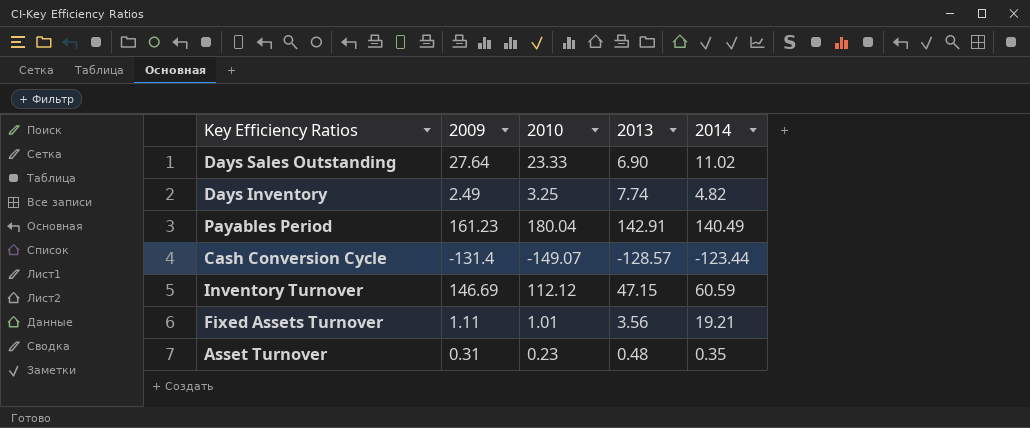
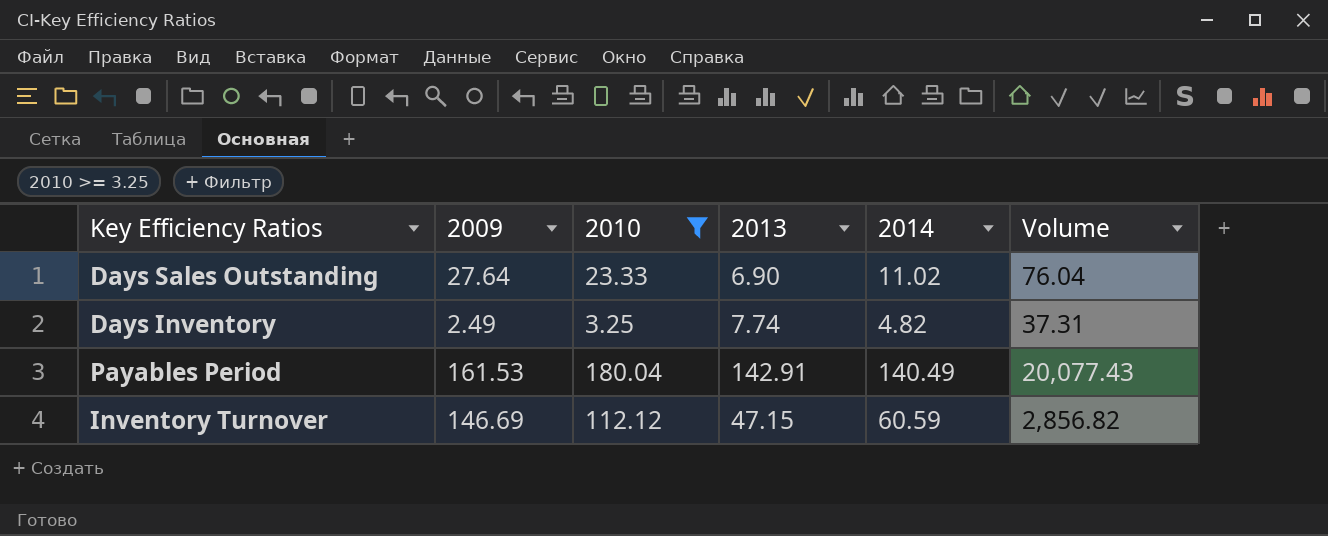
filter: none -> 2010 >= 3.25
column Volume | formula: none -> [2013] * [2014]
Payables Period | 2009: 161.23 -> 161.53

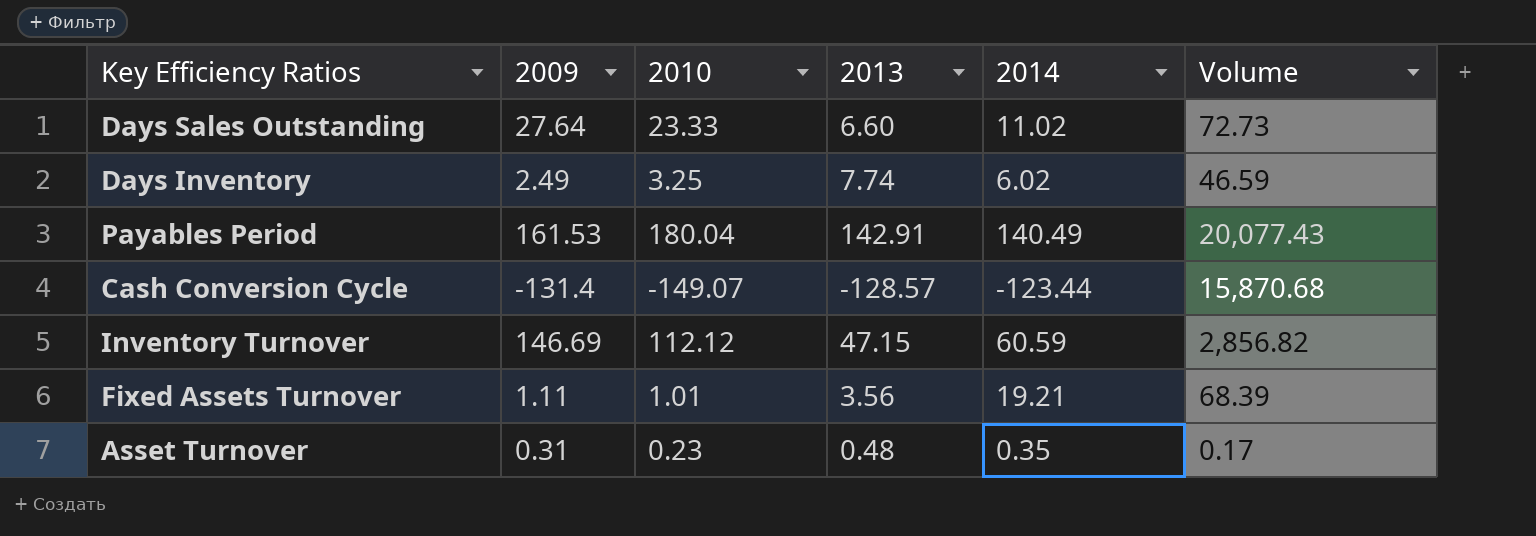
filter: 2010 >= 3.25 -> none
Days Sales Outstanding | 2013: 6.90 -> 6.60
Days Sales Outstanding | Volume: 76.04 -> 72.73
Days Inventory | 2014: 4.82 -> 6.02
Days Inventory | Volume: 37.31 -> 46.59

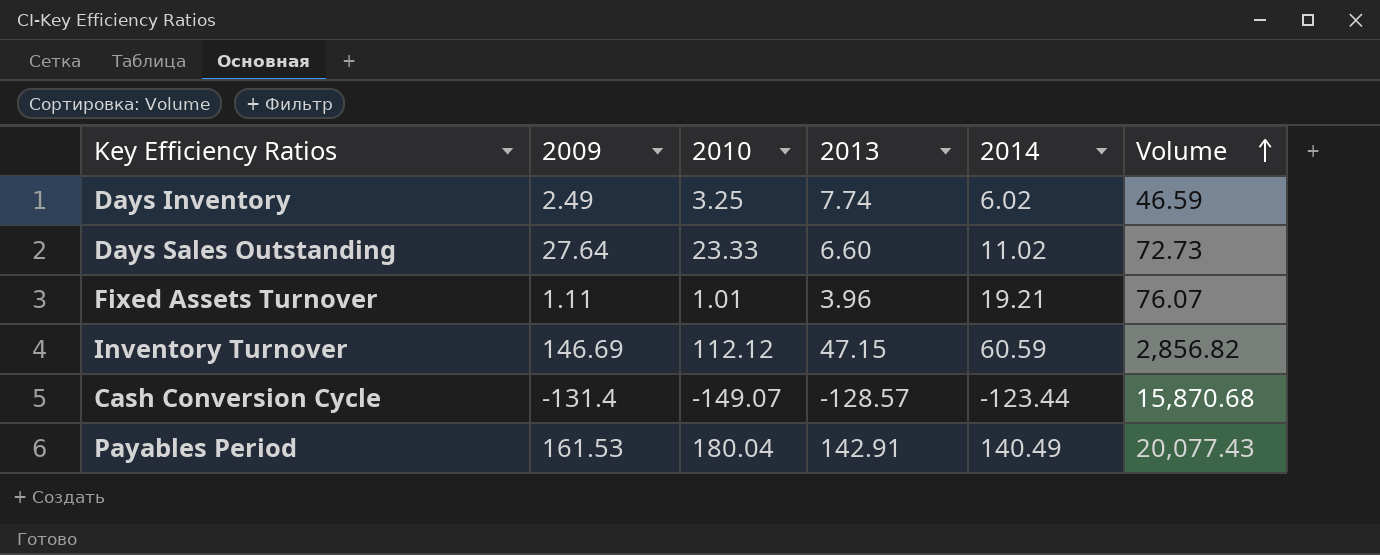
row order: none -> Volume ascending
row Asset Turnover: 0.31 | 0.23 | 0.48 | 0.35 | 0.17 -> none
Fixed Assets Turnover | 2013: 3.56 -> 3.96
Fixed Assets Turnover | Volume: 68.39 -> 76.07

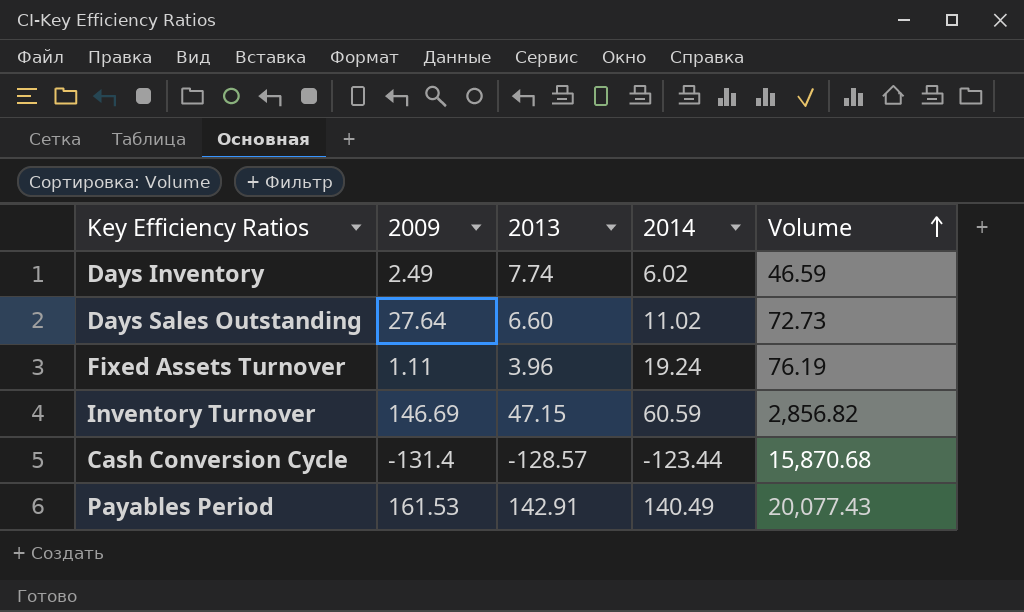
column 2010 | position: 3 -> none
Fixed Assets Turnover | 2014: 19.21 -> 19.24
Fixed Assets Turnover | Volume: 76.07 -> 76.19

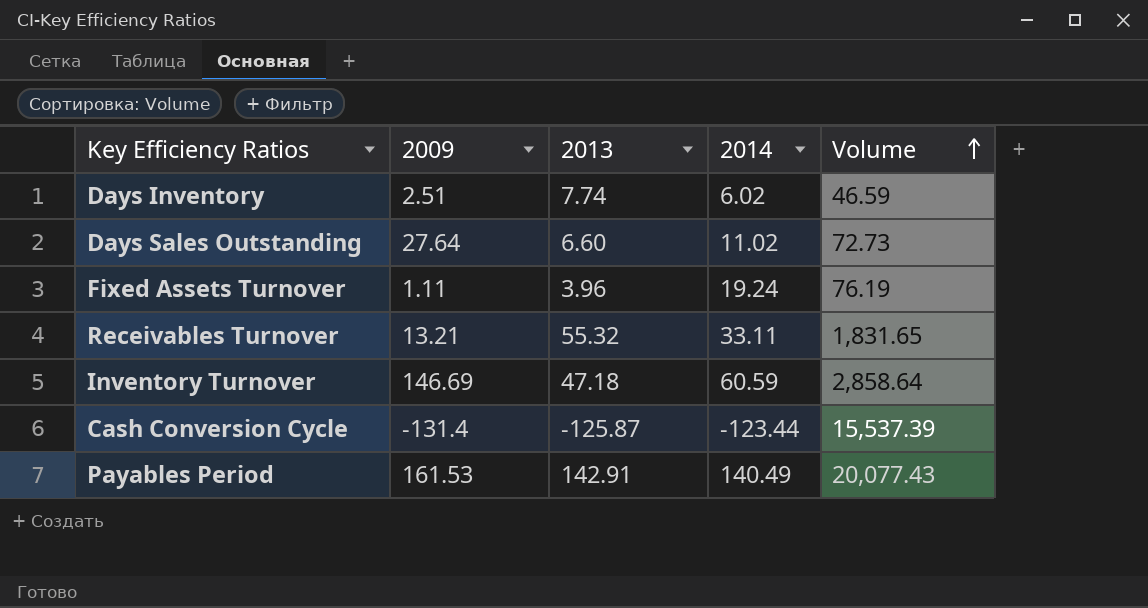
Days Inventory | 2009: 2.49 -> 2.51
row Receivables Turnover: none -> 13.21 | 55.32 | 33.11 | 1,831.65
Inventory Turnover | 2013: 47.15 -> 47.18
Inventory Turnover | Volume: 2,856.82 -> 2,858.64
Cash Conversion Cycle | 2013: -128.57 -> -125.87
Cash Conversion Cycle | Volume: 15,870.68 -> 15,537.39

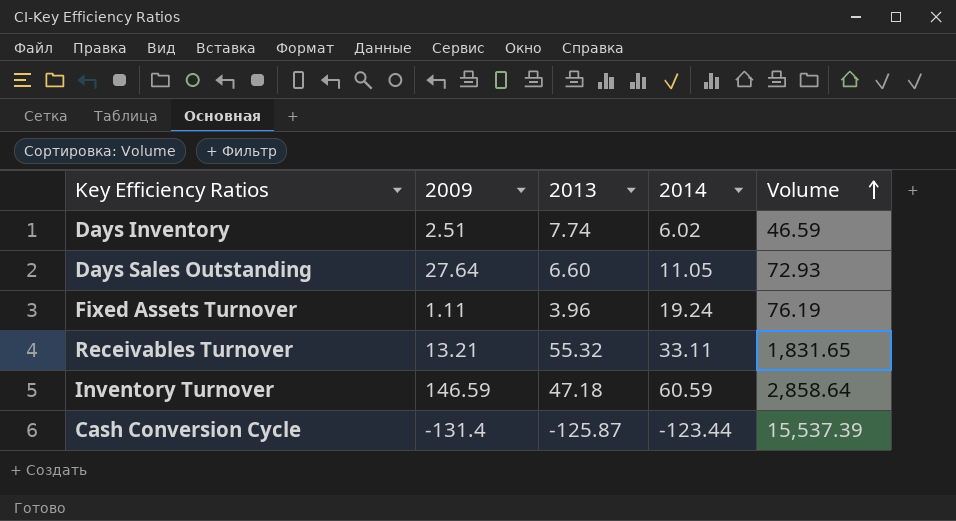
row Payables Period: 161.53 | 142.91 | 140.49 | 20,077.43 -> none
Days Sales Outstanding | 2014: 11.02 -> 11.05
Days Sales Outstanding | Volume: 72.73 -> 72.93
Inventory Turnover | 2009: 146.69 -> 146.59

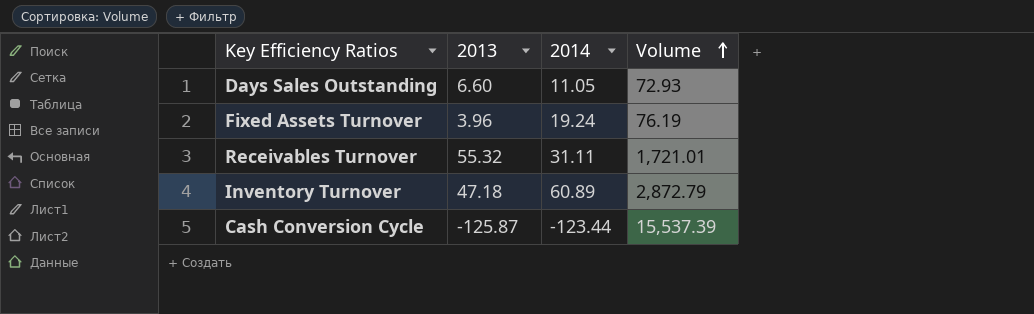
column 2009 | position: 2 -> none
row Days Inventory: 2.51 | 7.74 | 6.02 | 46.59 -> none
Receivables Turnover | 2014: 33.11 -> 31.11
Receivables Turnover | Volume: 1,831.65 -> 1,721.01
Inventory Turnover | 2014: 60.59 -> 60.89
Inventory Turnover | Volume: 2,858.64 -> 2,872.79

